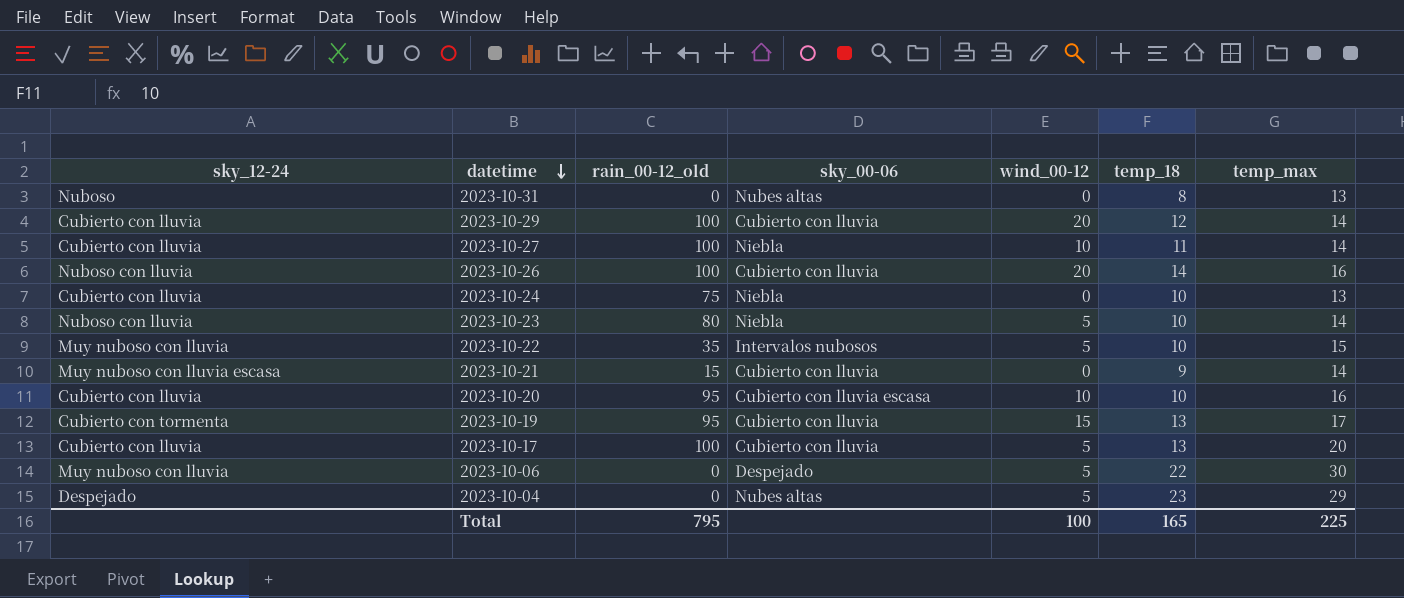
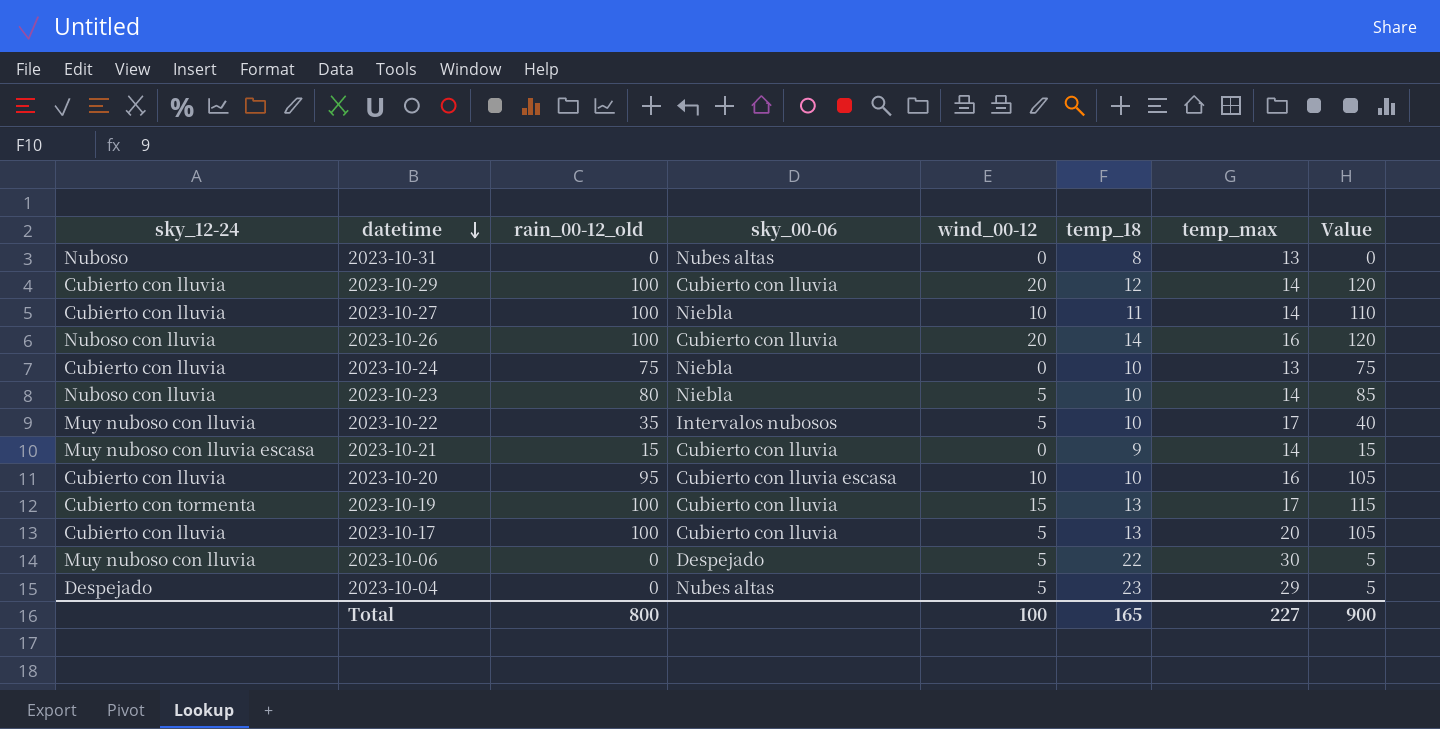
column Value | formula: none -> [rain_00-12_old] + [wind_00-12]
2023-10-22 | temp_max: 15 -> 17
2023-10-19 | rain_00-12_old: 95 -> 100
Total | rain_00-12_old: 795 -> 800
Total | temp_max: 225 -> 227

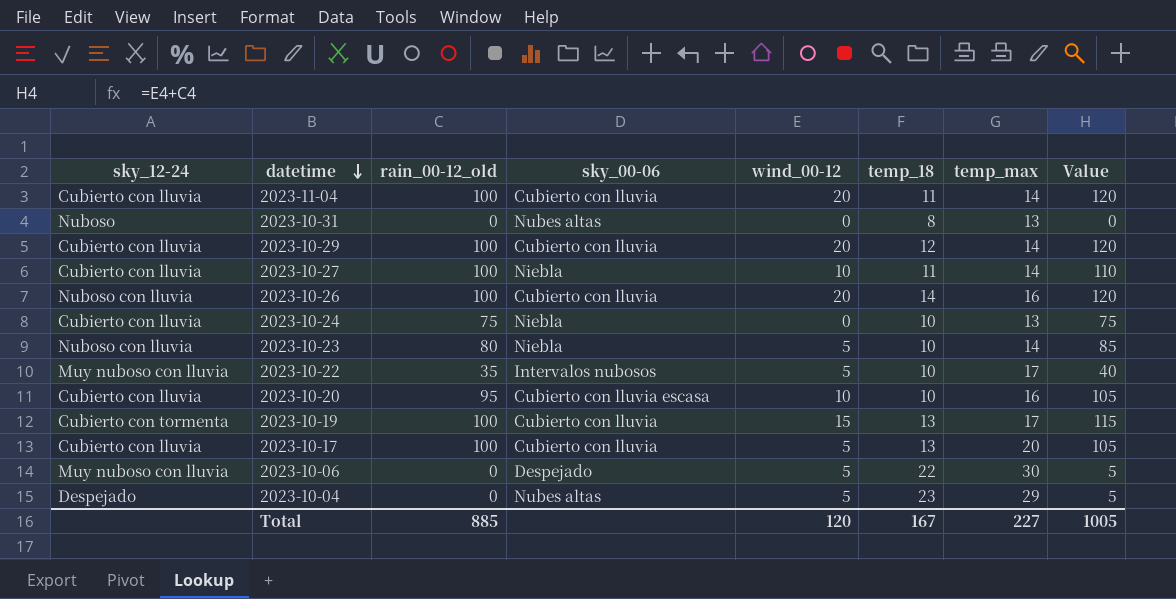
row 2023-10-21: Muy nuboso con lluvia escasa | 15 | Cubierto con lluvia | 0 | 9 | 14 | 15 -> none
row 2023-11-04: none -> Cubierto con lluvia | 100 | Cubierto con lluvia | 20 | 11 | 14 | 120
Total | rain_00-12_old: 800 -> 885
Total | wind_00-12: 100 -> 120
Total | temp_18: 165 -> 167
Total | Value: 900 -> 1005

